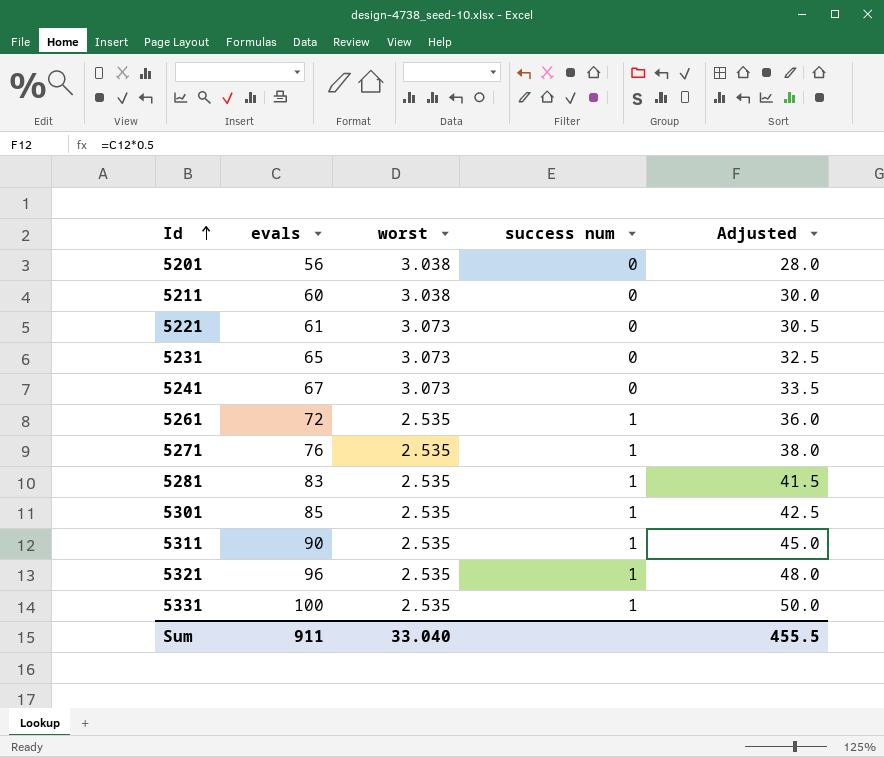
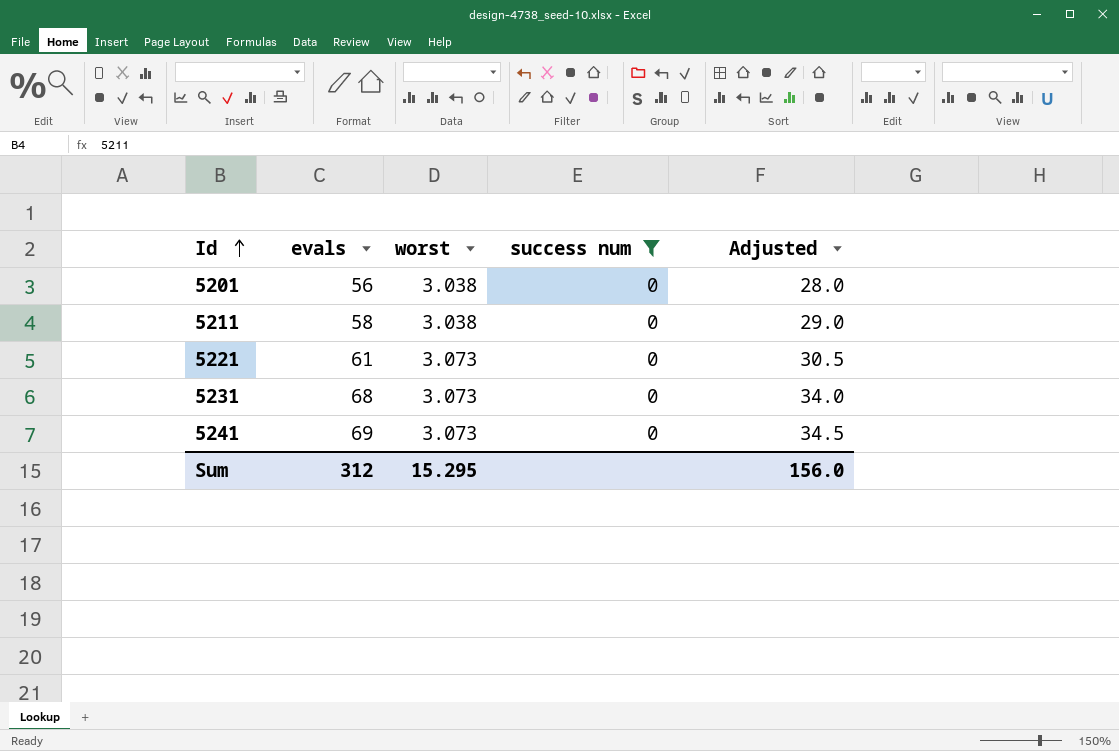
filter: none -> success num = 0
5211 | evals: 60 -> 58
5211 | Adjusted: 30.0 -> 29.0
5231 | evals: 65 -> 68
5231 | Adjusted: 32.5 -> 34.0
5241 | evals: 67 -> 69
5241 | Adjusted: 33.5 -> 34.5
Sum | evals: 911 -> 312
Sum | worst: 33.040 -> 15.295
Sum | Adjusted: 455.5 -> 156.0

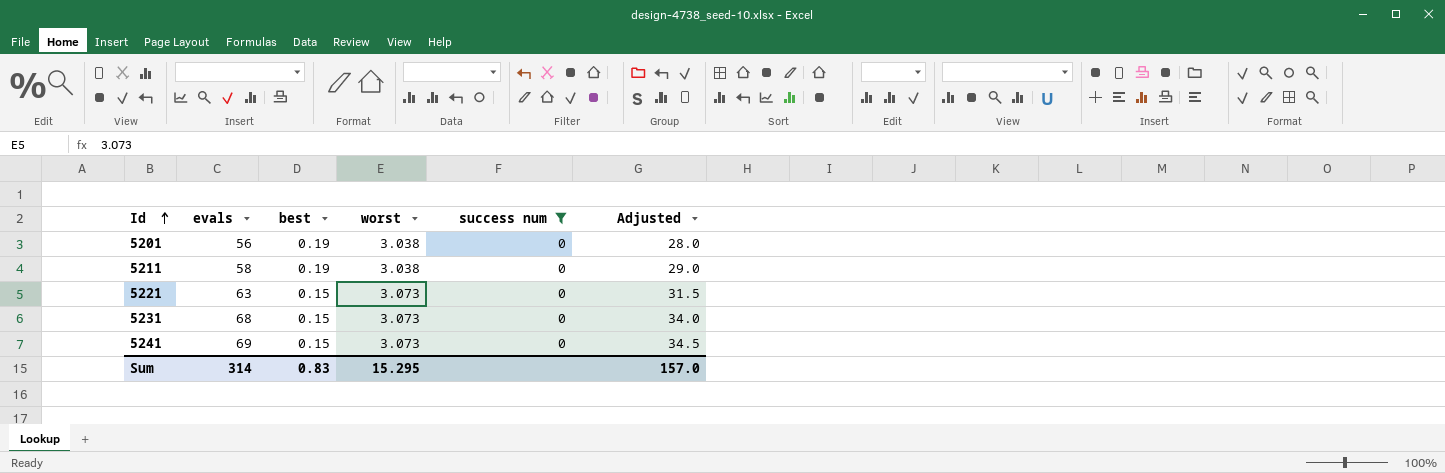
column best | position: none -> 3
5221 | evals: 61 -> 63
5221 | Adjusted: 30.5 -> 31.5
Sum | evals: 312 -> 314
Sum | Adjusted: 156.0 -> 157.0

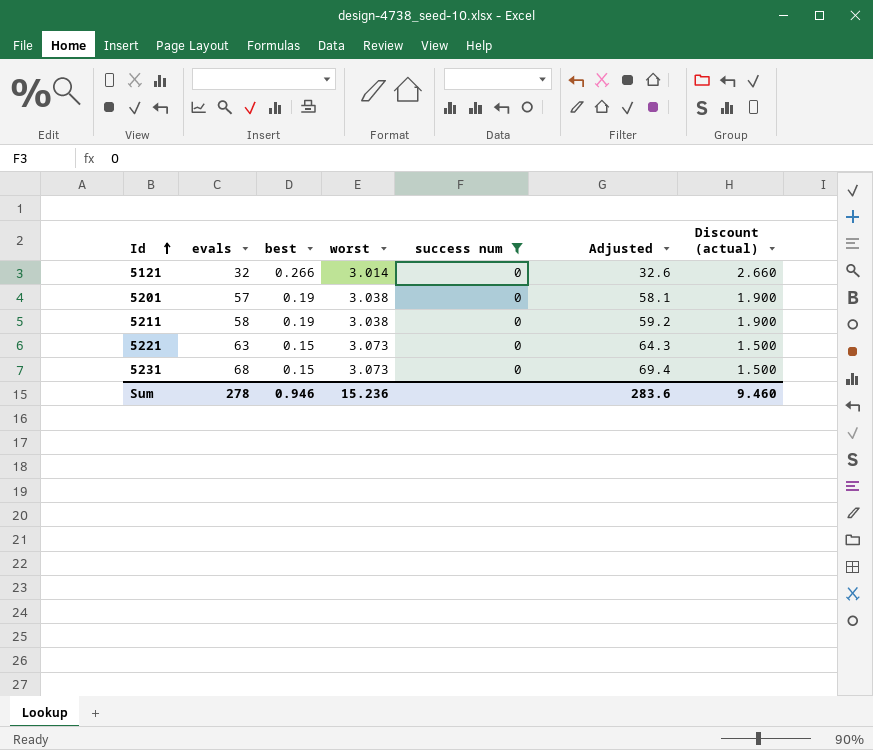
column Adjusted | formula: [evals] * 0.5 -> [evals] * 1.02
column Discount (actual) | formula: none -> [best] * 10
row 5241: 69 | 0.15 | 3.073 | 0 | 34.5 -> none
row 5121: none -> 32 | 0.266 | 3.014 | 0 | 32.6 | 2.660
5201 | evals: 56 -> 57
Sum | evals: 314 -> 278
Sum | best: 0.83 -> 0.946
Sum | worst: 15.295 -> 15.236
Sum | Adjusted: 157.0 -> 283.6

